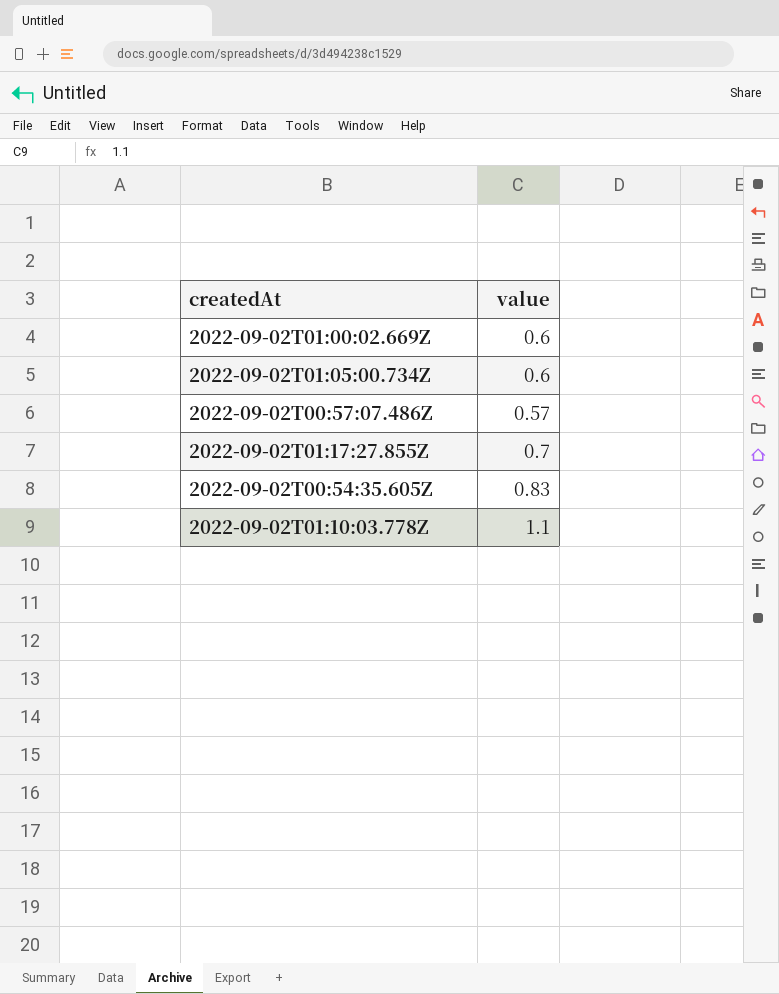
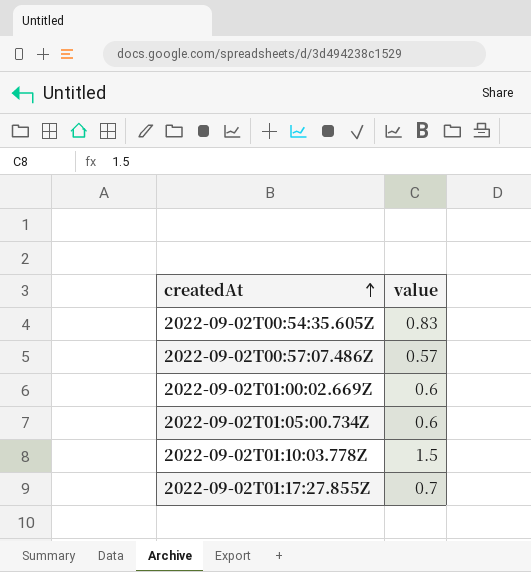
row order: none -> createdAt ascending
2022-09-02T01:10:03.778Z | value: 1.1 -> 1.5

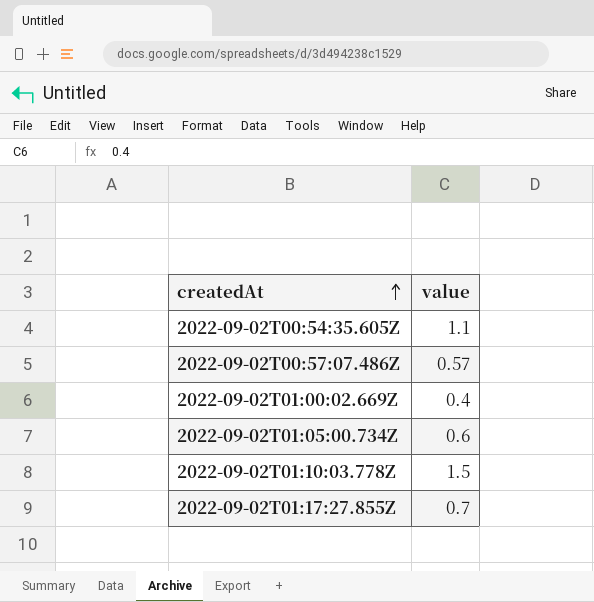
2022-09-02T00:54:35.605Z | value: 0.83 -> 1.1
2022-09-02T01:00:02.669Z | value: 0.6 -> 0.4

